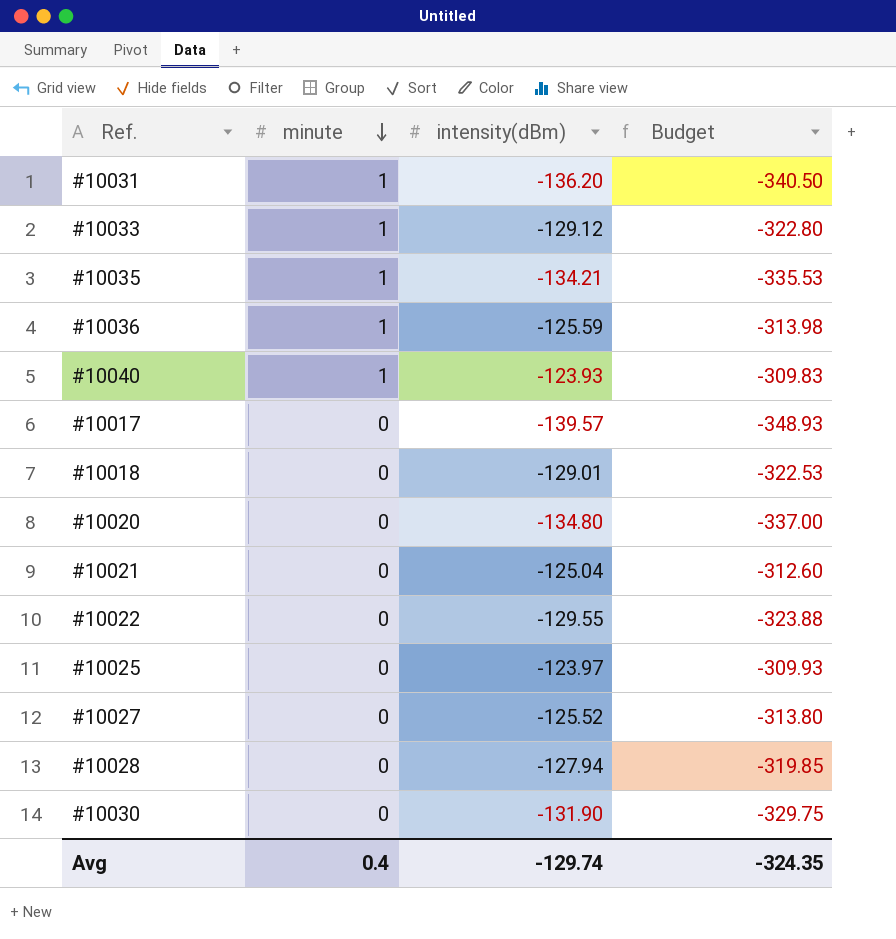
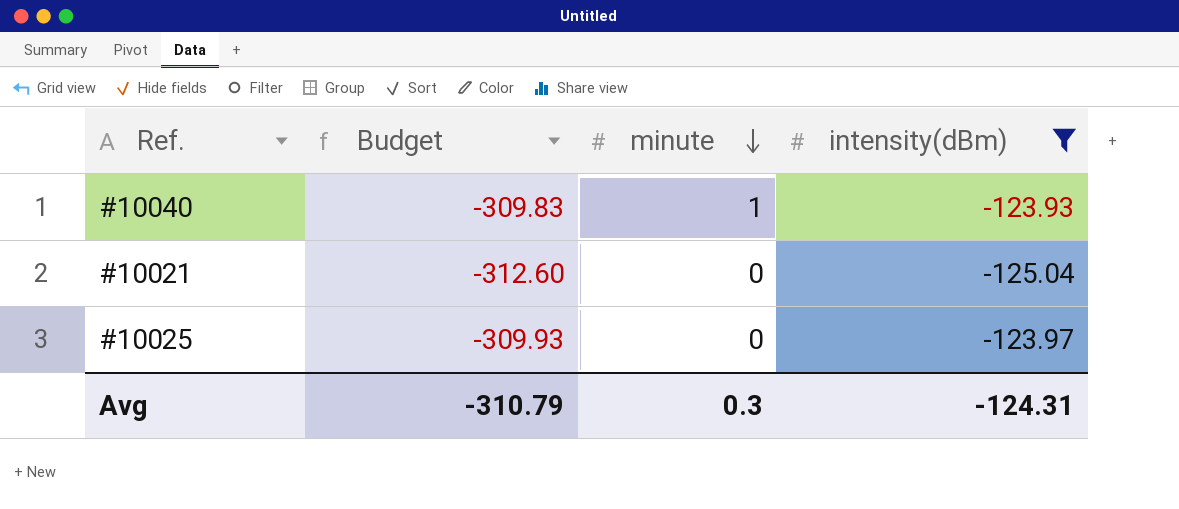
filter: none -> intensity(dBm) >= -125.04
column Budget | position: 4 -> 2
Avg | Budget: -324.35 -> -310.79
Avg | minute: 0.4 -> 0.3
Avg | intensity(dBm): -129.74 -> -124.31

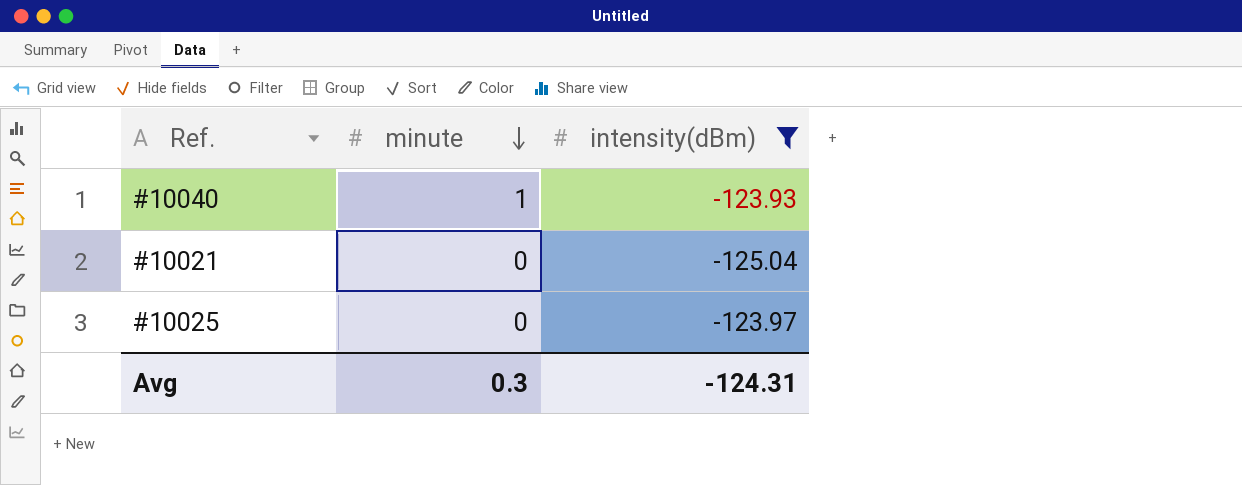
column Budget | formula: [intensity(dBm)] * 2.5 -> none

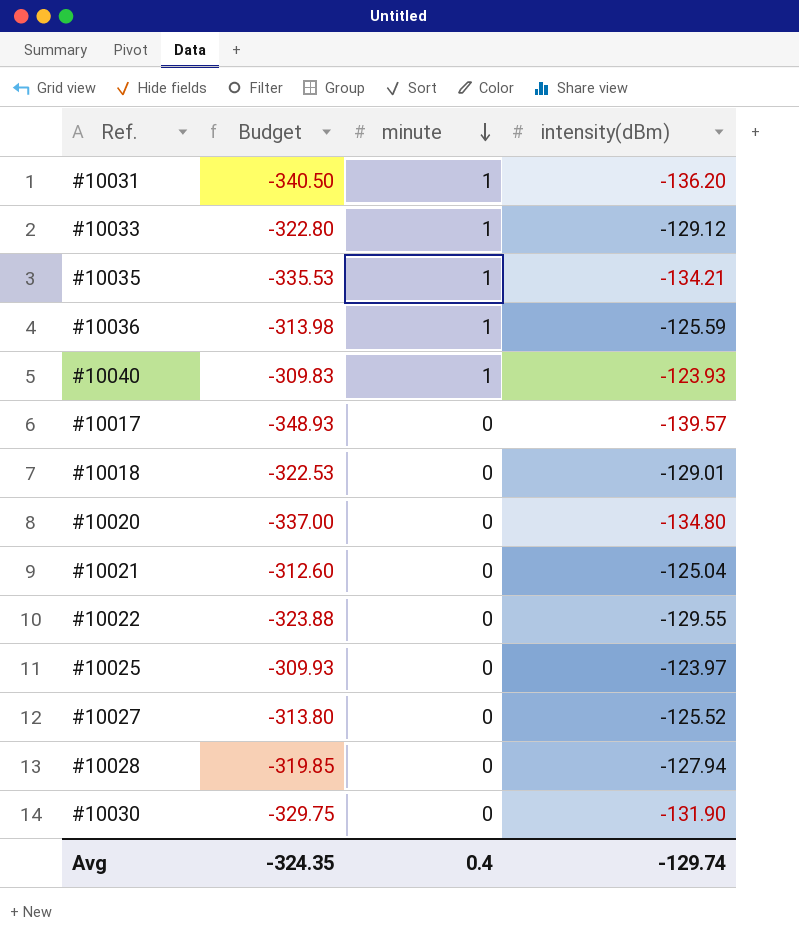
filter: intensity(dBm) >= -125.04 -> none
column Budget | formula: none -> [intensity(dBm)] * 2.5
Avg | minute: 0.3 -> 0.4
Avg | intensity(dBm): -124.31 -> -129.74

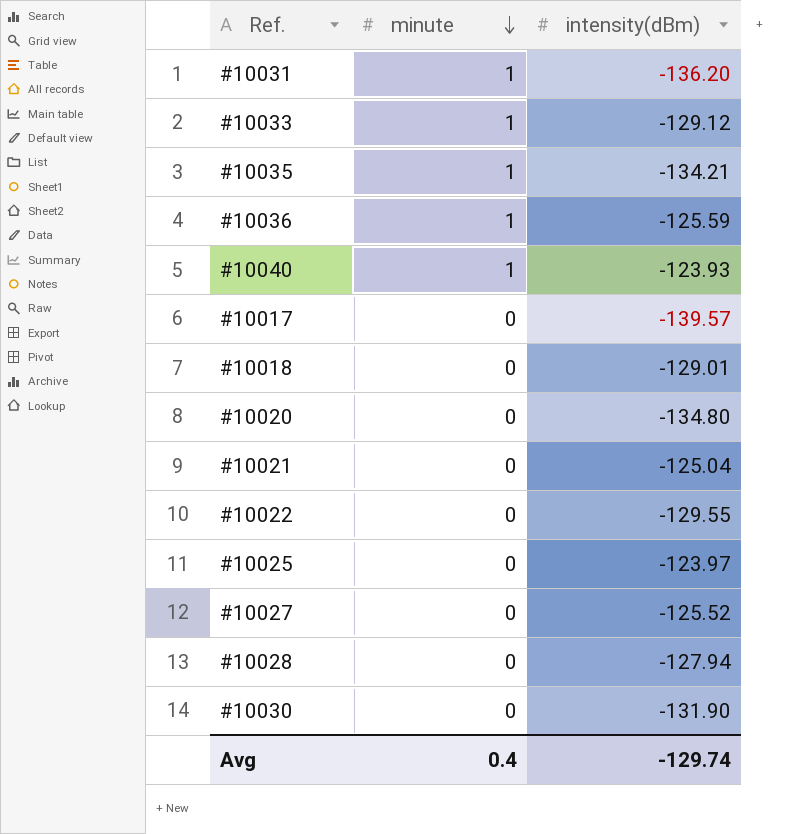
column Budget | formula: [intensity(dBm)] * 2.5 -> none

